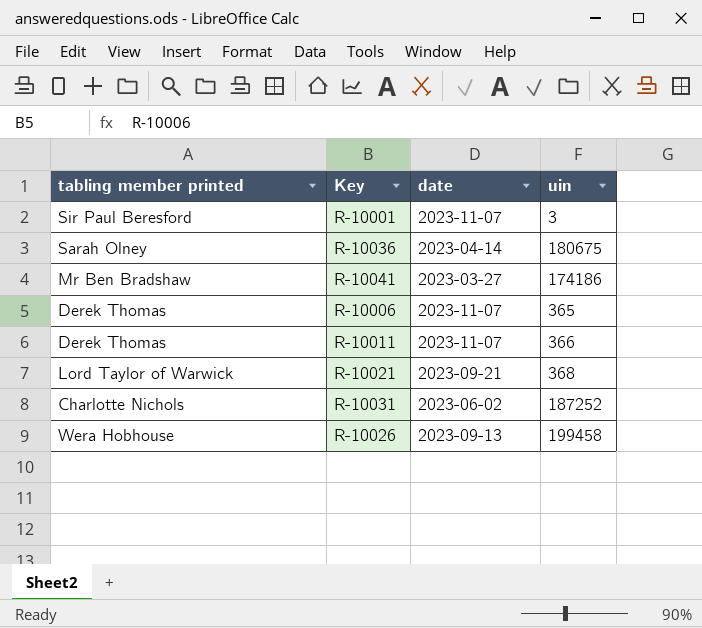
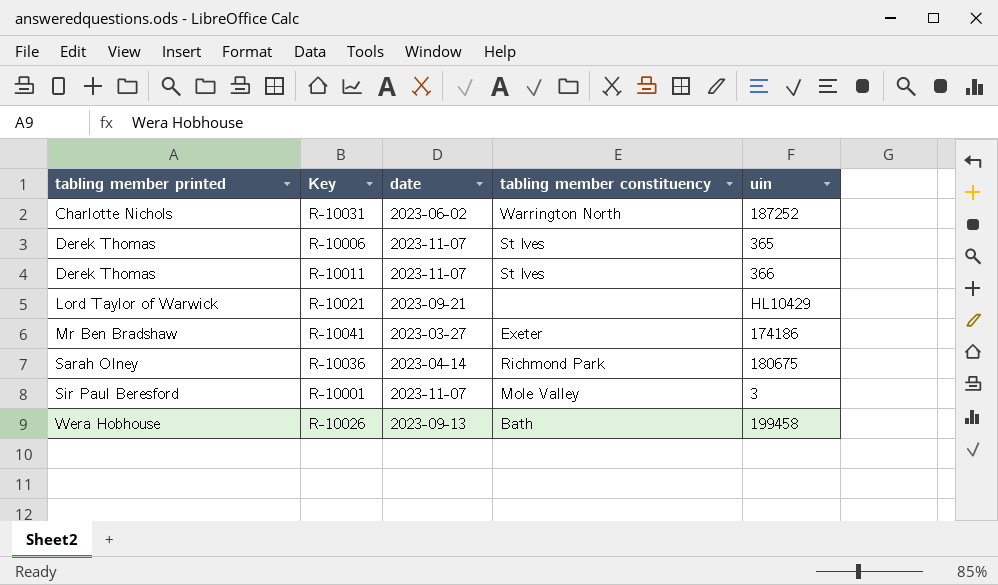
row order: none -> tabling member printed ascending
column tabling member constituency | position: none -> 4
R-10021 | uin: 368 -> HL10429

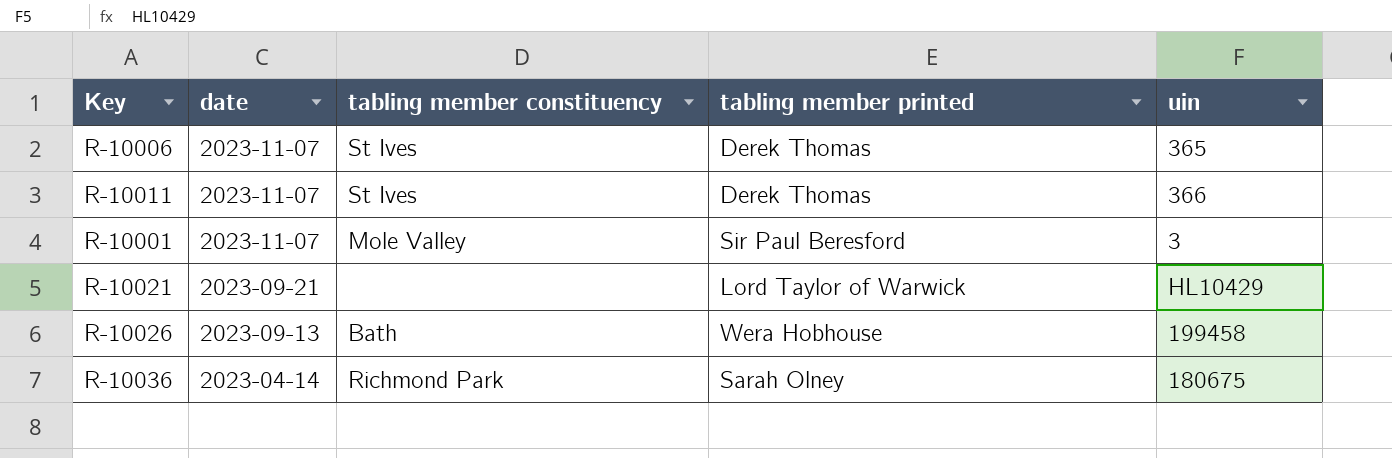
row order: tabling member printed ascending -> date descending
column tabling member printed | position: 1 -> 4
row R-10031: Charlotte Nichols | 2023-06-02 | Warrington North | 187252 -> none
row R-10041: Mr Ben Bradshaw | 2023-03-27 | Exeter | 174186 -> none

